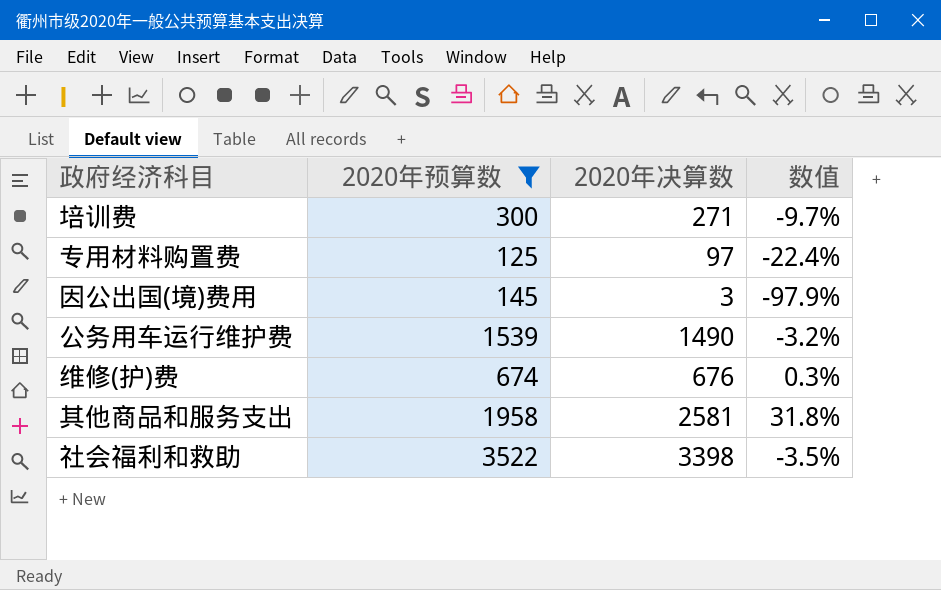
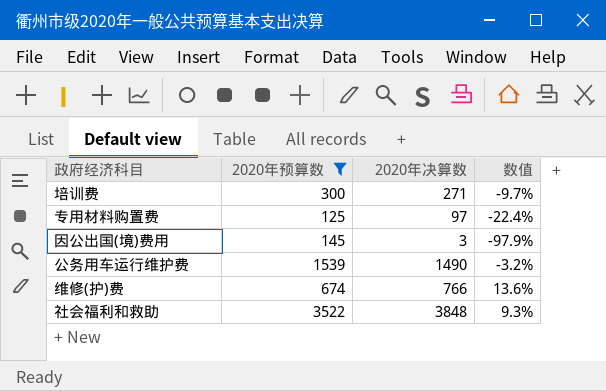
row 其他商品和服务支出: 1958 | 2581 | 31.8% -> none
维修(护)费 | 2020年决算数: 676 -> 766
维修(护)费 | 数值: 0.3% -> 13.6%
社会福利和救助 | 2020年决算数: 3398 -> 3848
社会福利和救助 | 数值: -3.5% -> 9.3%

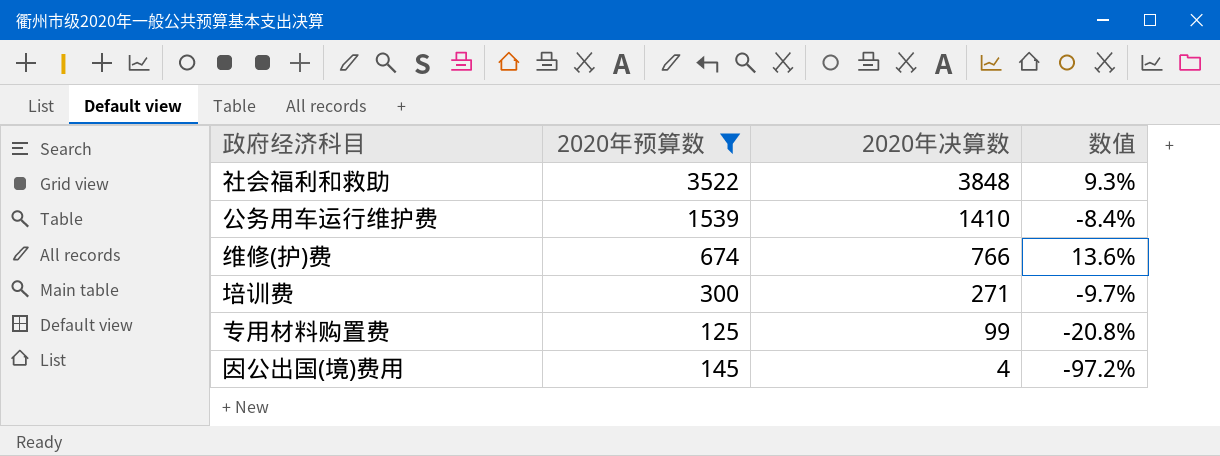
row order: none -> 2020年决算数 descending
公务用车运行维护费 | 2020年决算数: 1490 -> 1410
公务用车运行维护费 | 数值: -3.2% -> -8.4%
专用材料购置费 | 2020年决算数: 97 -> 99
专用材料购置费 | 数值: -22.4% -> -20.8%
因公出国(境)费用 | 2020年决算数: 3 -> 4
因公出国(境)费用 | 数值: -97.9% -> -97.2%

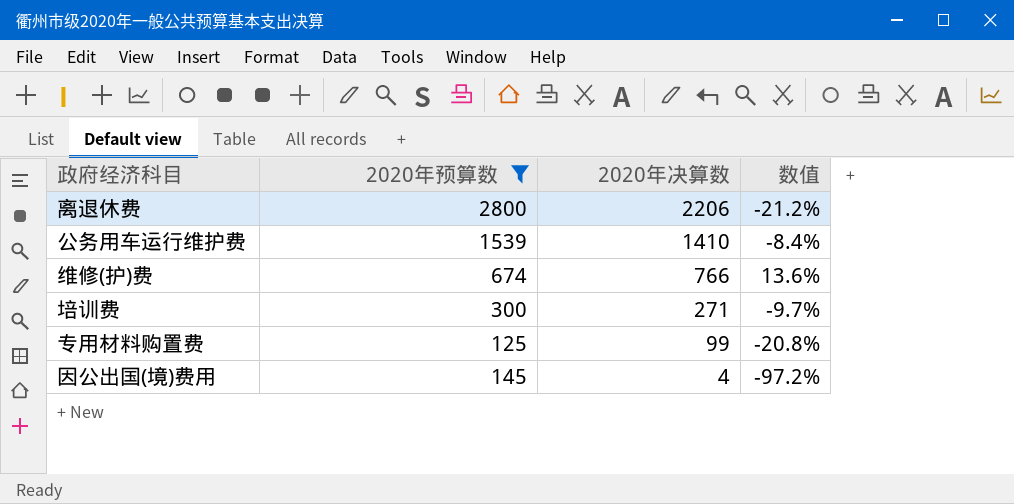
row 社会福利和救助: 3522 | 3848 | 9.3% -> none
row 离退休费: none -> 2800 | 2206 | -21.2%

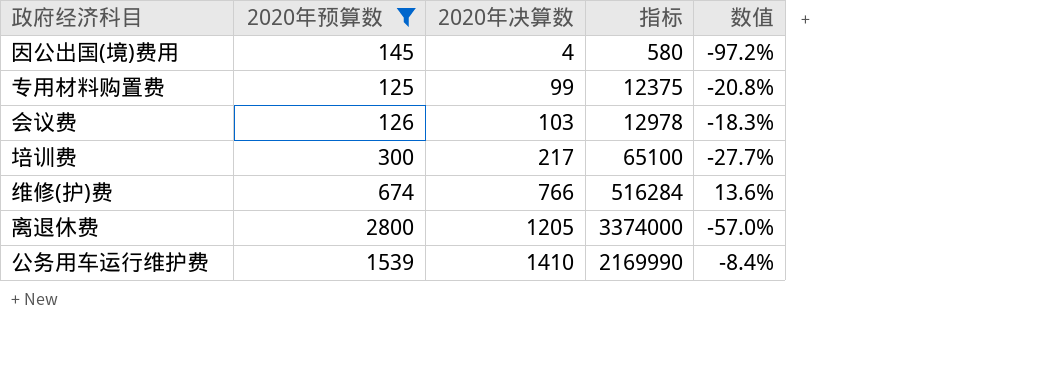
row order: 2020年决算数 descending -> 2020年决算数 ascending
column 指标 | formula: none -> [2020年预算数] * [2020年决算数]
row 会议费: none -> 126 | 103 | 12978 | -18.3%
培训费 | 2020年决算数: 271 -> 217
培训费 | 数值: -9.7% -> -27.7%
离退休费 | 2020年决算数: 2206 -> 1205
离退休费 | 数值: -21.2% -> -57.0%

